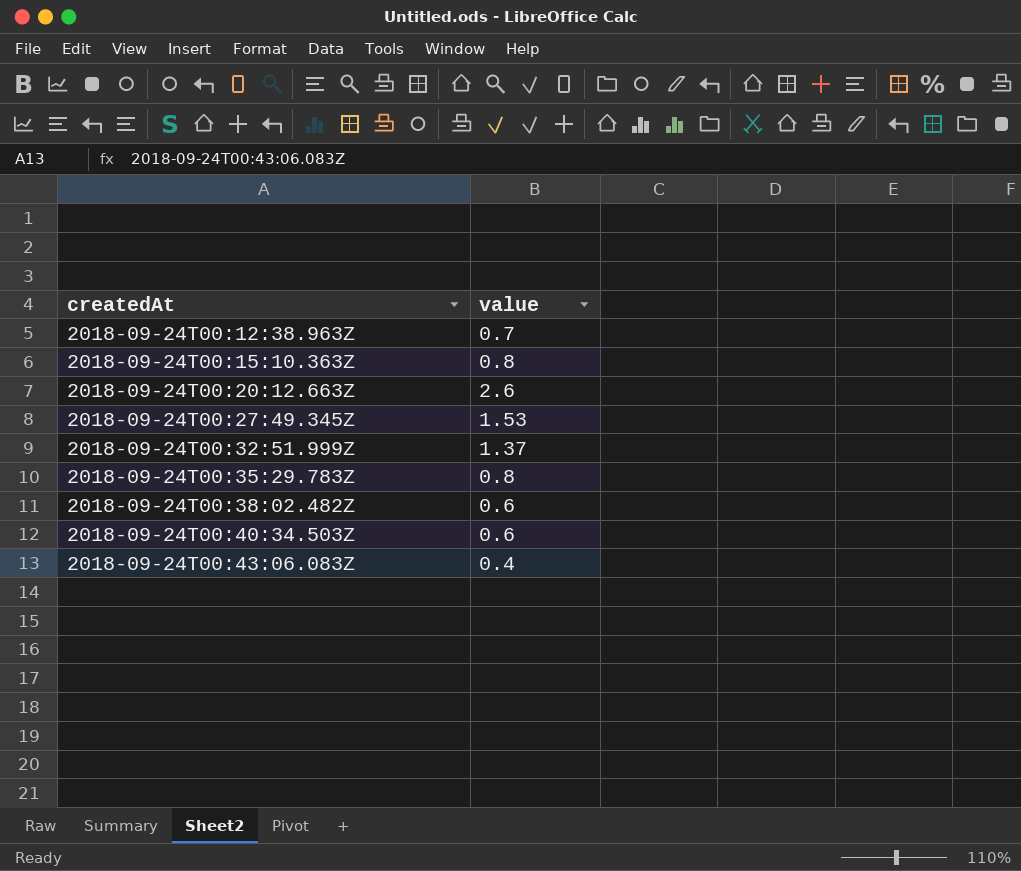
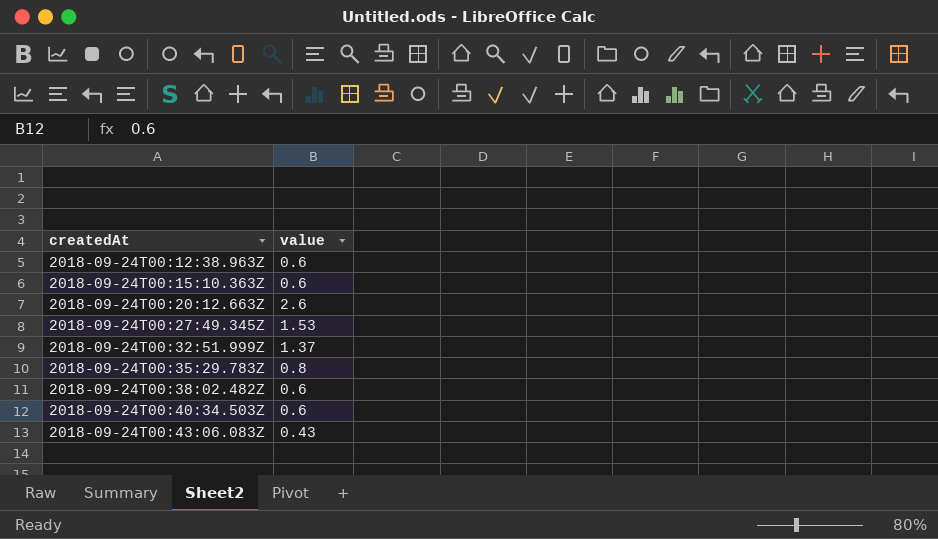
2018-09-24T00:12:38.963Z | value: 0.7 -> 0.6
2018-09-24T00:15:10.363Z | value: 0.8 -> 0.6
2018-09-24T00:43:06.083Z | value: 0.4 -> 0.43

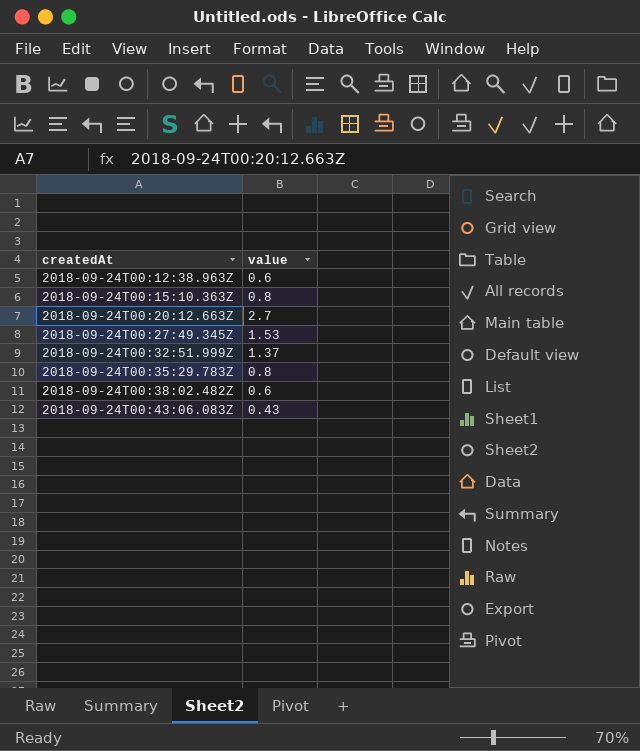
row 2018-09-24T00:40:34.503Z: 0.6 -> none
2018-09-24T00:15:10.363Z | value: 0.6 -> 0.8
2018-09-24T00:20:12.663Z | value: 2.6 -> 2.7

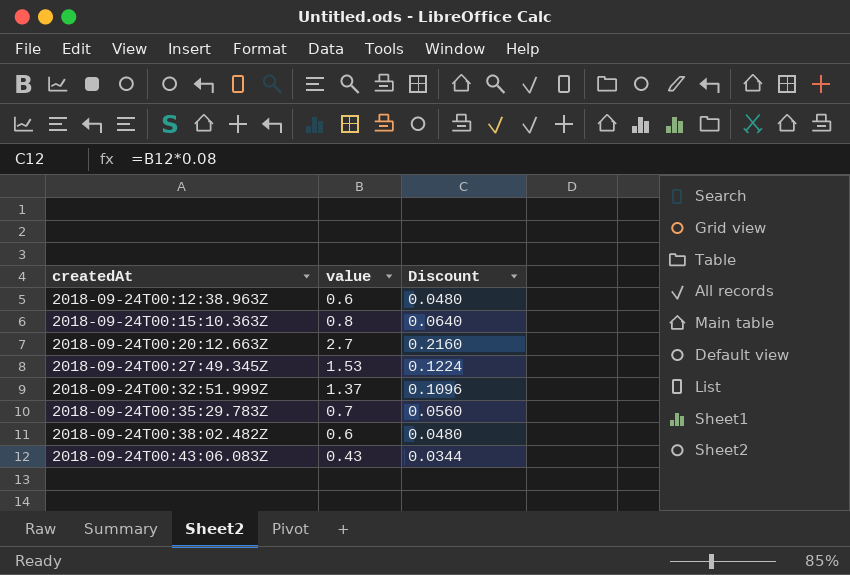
column Discount | formula: none -> [value] * 0.08
2018-09-24T00:35:29.783Z | value: 0.8 -> 0.7

